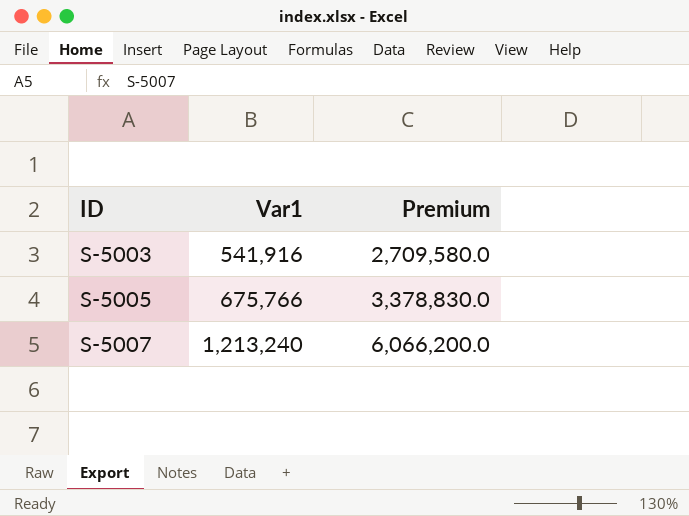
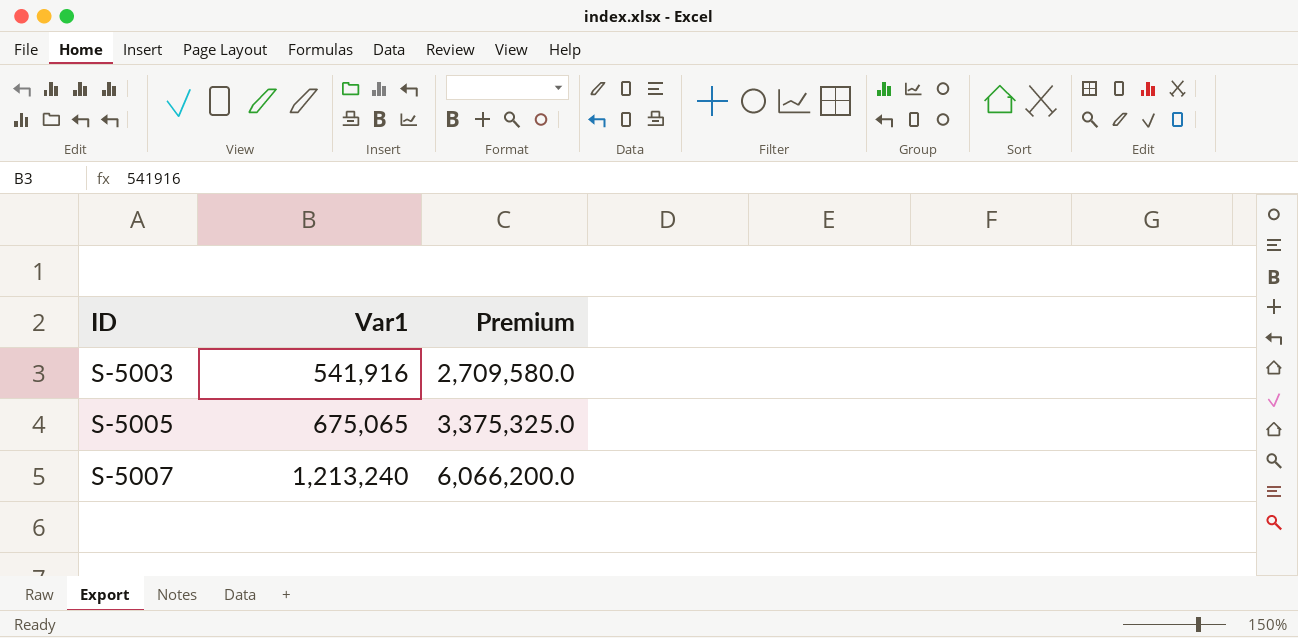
S-5005 | Var1: 675,766 -> 675,065
S-5005 | Premium: 3,378,830.0 -> 3,375,325.0

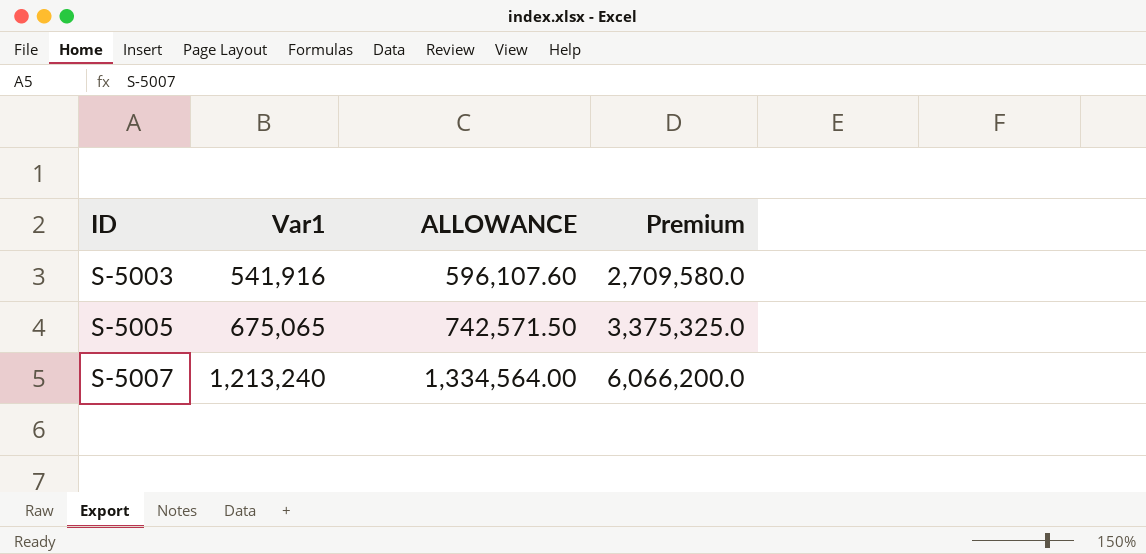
column ALLOWANCE | formula: none -> [Var1] * 1.1

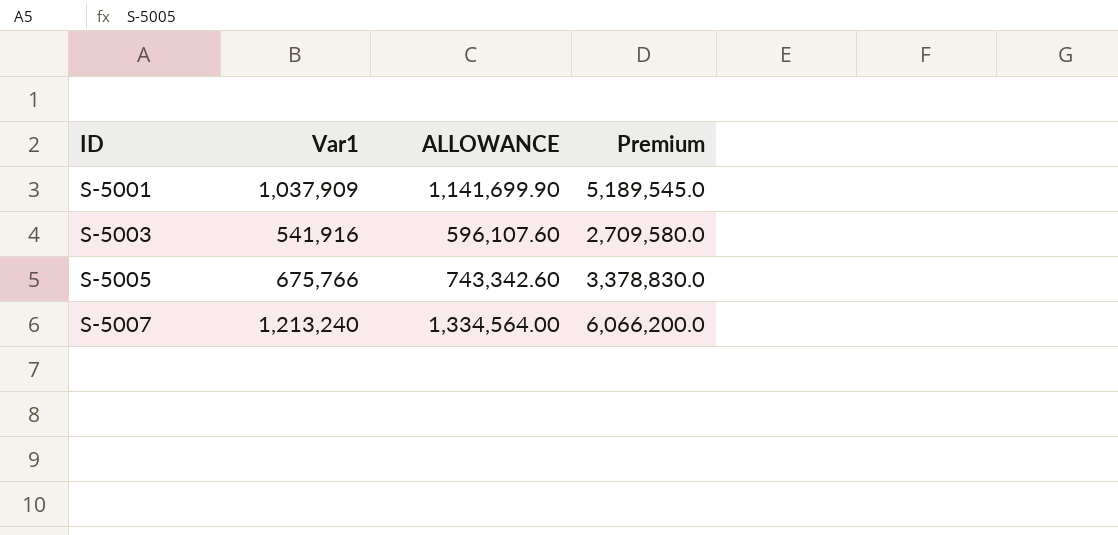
row S-5001: none -> 1,037,909 | 1,141,699.90 | 5,189,545.0
S-5005 | Var1: 675,065 -> 675,766
S-5005 | ALLOWANCE: 742,571.50 -> 743,342.60
S-5005 | Premium: 3,375,325.0 -> 3,378,830.0

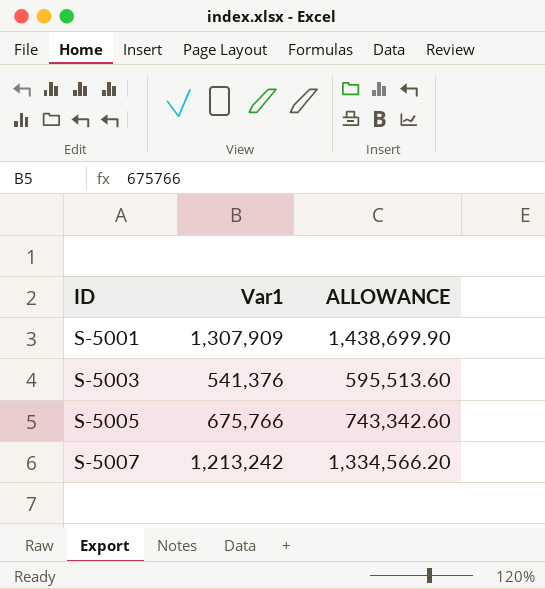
column Premium | formula: [Var1] * 5 -> none
S-5001 | Var1: 1,037,909 -> 1,307,909
S-5001 | ALLOWANCE: 1,141,699.90 -> 1,438,699.90
S-5003 | Var1: 541,916 -> 541,376
S-5003 | ALLOWANCE: 596,107.60 -> 595,513.60
S-5007 | Var1: 1,213,240 -> 1,213,242
S-5007 | ALLOWANCE: 1,334,564.00 -> 1,334,566.20

